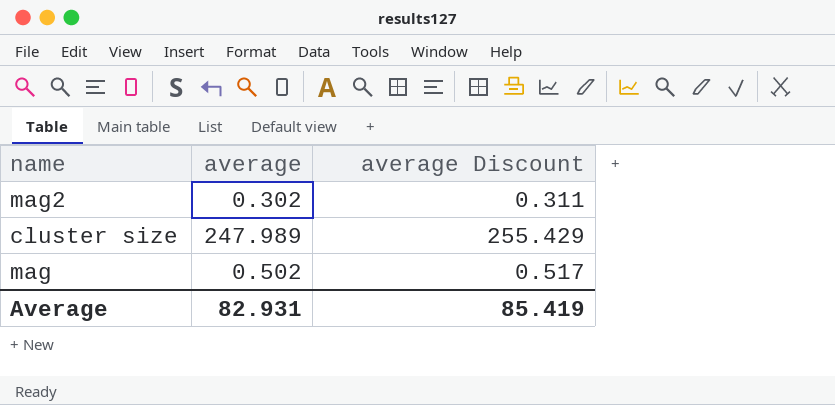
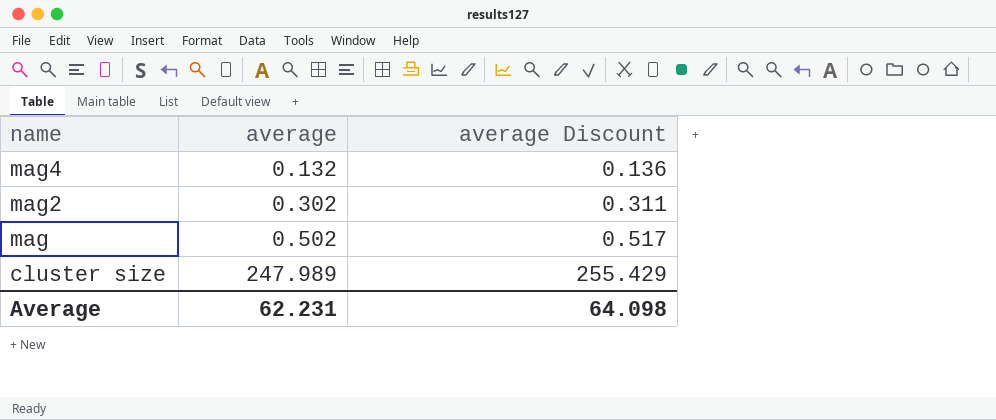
row order: none -> name descending
row mag4: none -> 0.132 | 0.136
Average | average: 82.931 -> 62.231
Average | average Discount: 85.419 -> 64.098

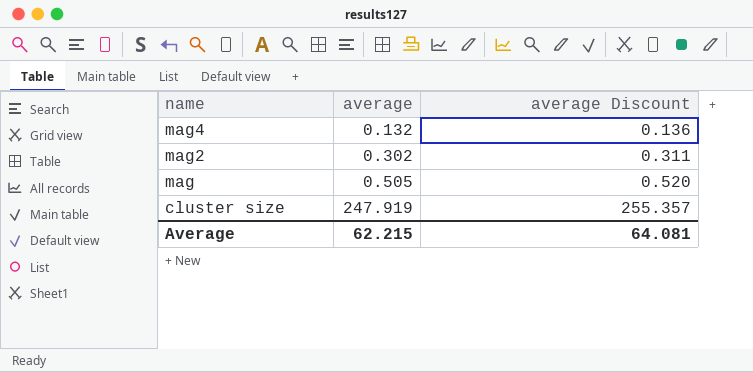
mag | average: 0.502 -> 0.505
mag | average Discount: 0.517 -> 0.520
cluster size | average: 247.989 -> 247.919
cluster size | average Discount: 255.429 -> 255.357
Average | average: 62.231 -> 62.215
Average | average Discount: 64.098 -> 64.081

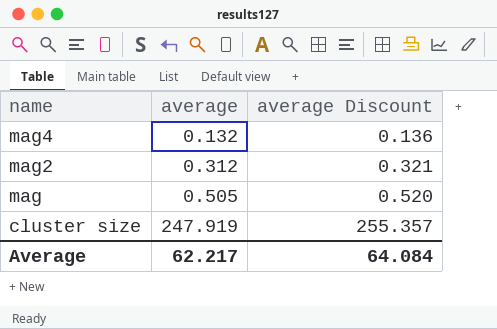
mag2 | average: 0.302 -> 0.312
mag2 | average Discount: 0.311 -> 0.321
Average | average: 62.215 -> 62.217
Average | average Discount: 64.081 -> 64.084

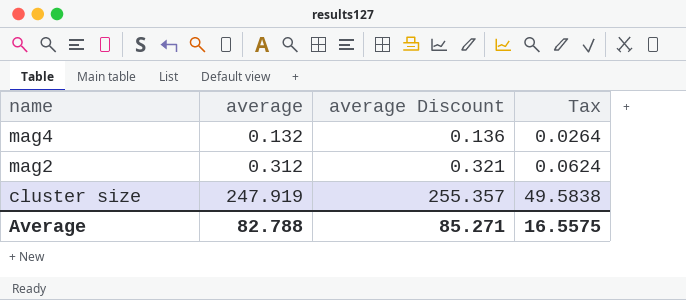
column Tax | formula: none -> [average] * 0.2
row mag: 0.505 | 0.520 -> none
Average | average: 62.217 -> 82.788
Average | average Discount: 64.084 -> 85.271

